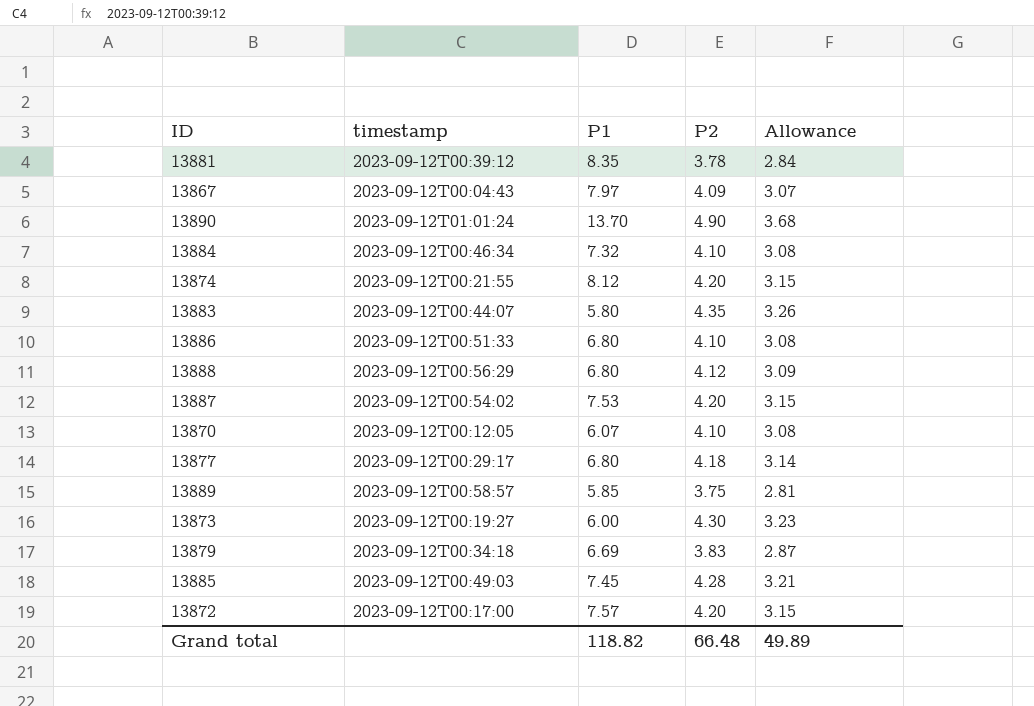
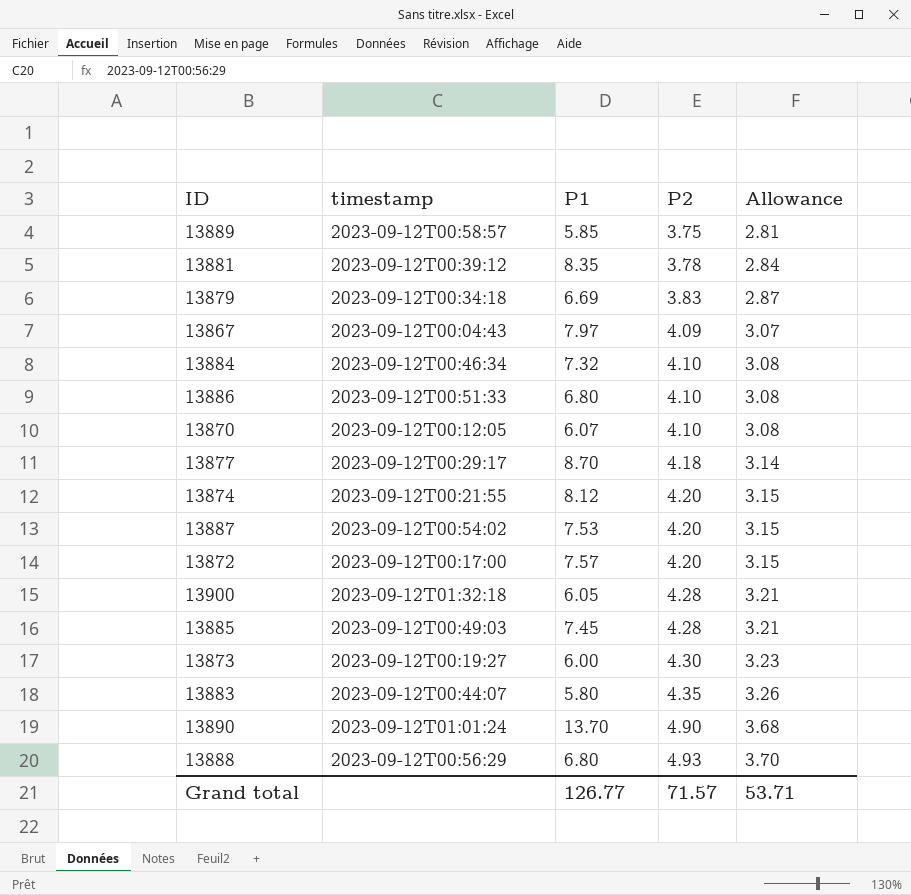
row order: none -> P2 ascending
13877 | P1: 6.80 -> 8.70
row 13900: none -> 2023-09-12T01:32:18 | 6.05 | 4.28 | 3.21
13888 | P2: 4.12 -> 4.93
13888 | Allowance: 3.09 -> 3.70
Grand total | P1: 118.82 -> 126.77
Grand total | P2: 66.48 -> 71.57
Grand total | Allowance: 49.89 -> 53.71

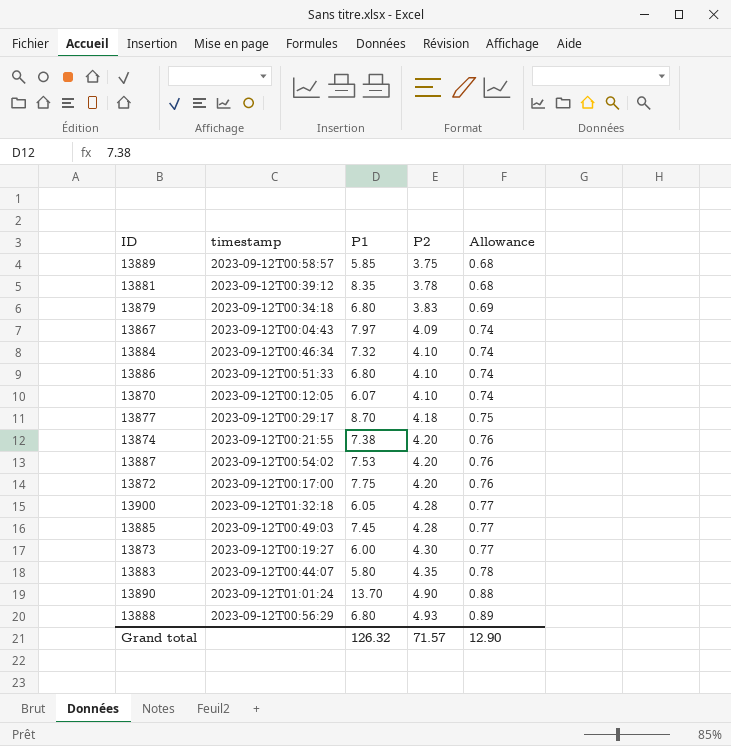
column Allowance | formula: [P2] * 0.75 -> [P2] * 0.18
13879 | P1: 6.69 -> 6.80
13874 | P1: 8.12 -> 7.38
13872 | P1: 7.57 -> 7.75
Grand total | P1: 126.77 -> 126.32
Grand total | Allowance: 53.71 -> 12.90

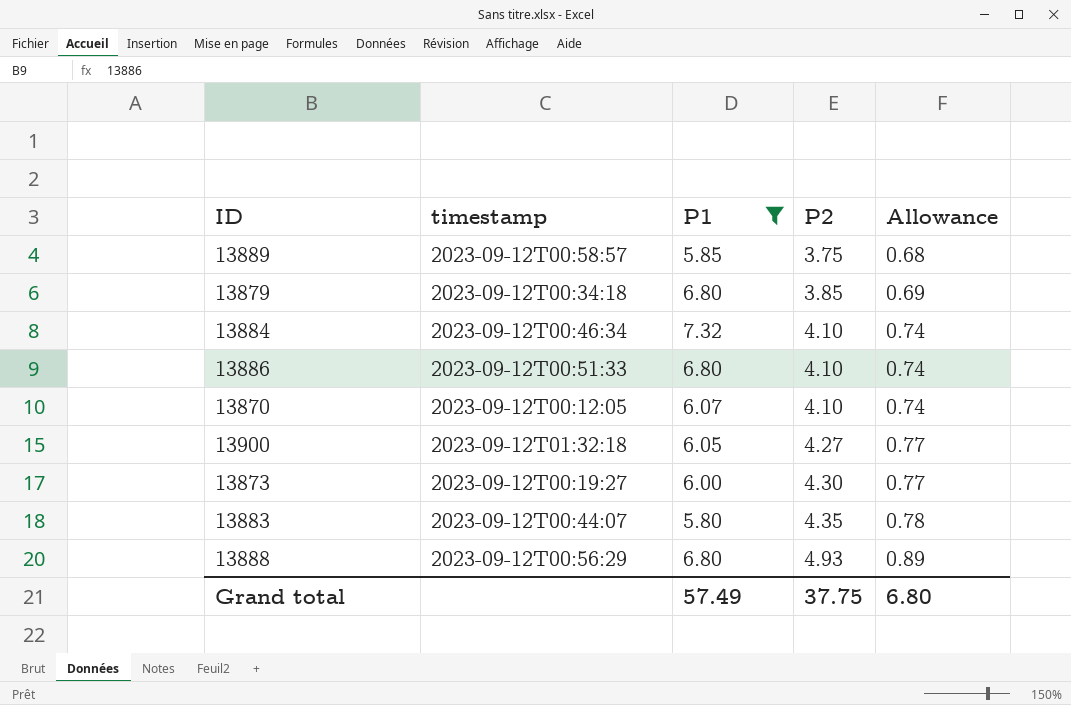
filter: none -> P1 <= 7.32
13879 | P2: 3.83 -> 3.85
13900 | P2: 4.28 -> 4.27
Grand total | P1: 126.32 -> 57.49
Grand total | P2: 71.57 -> 37.75
Grand total | Allowance: 12.90 -> 6.80

